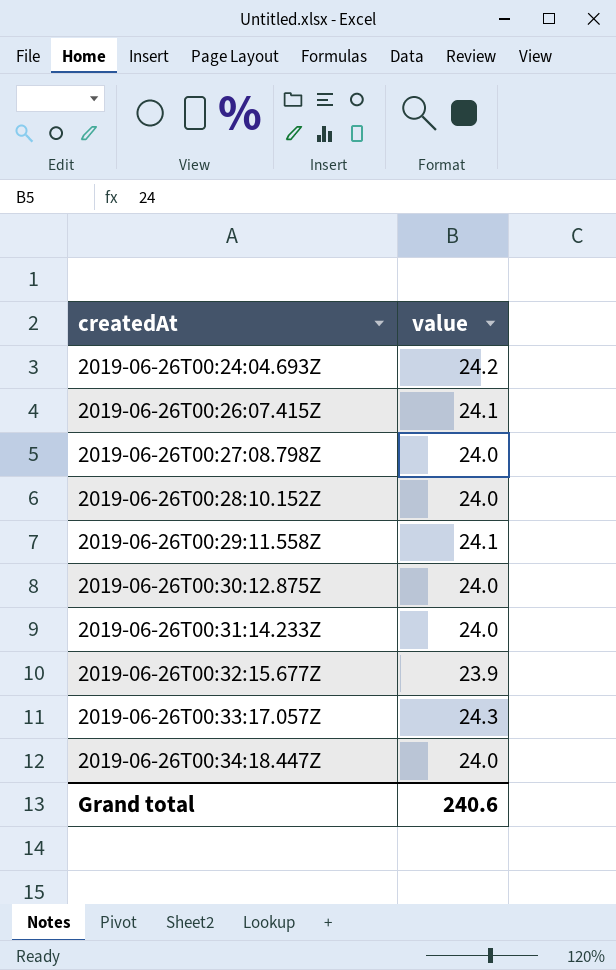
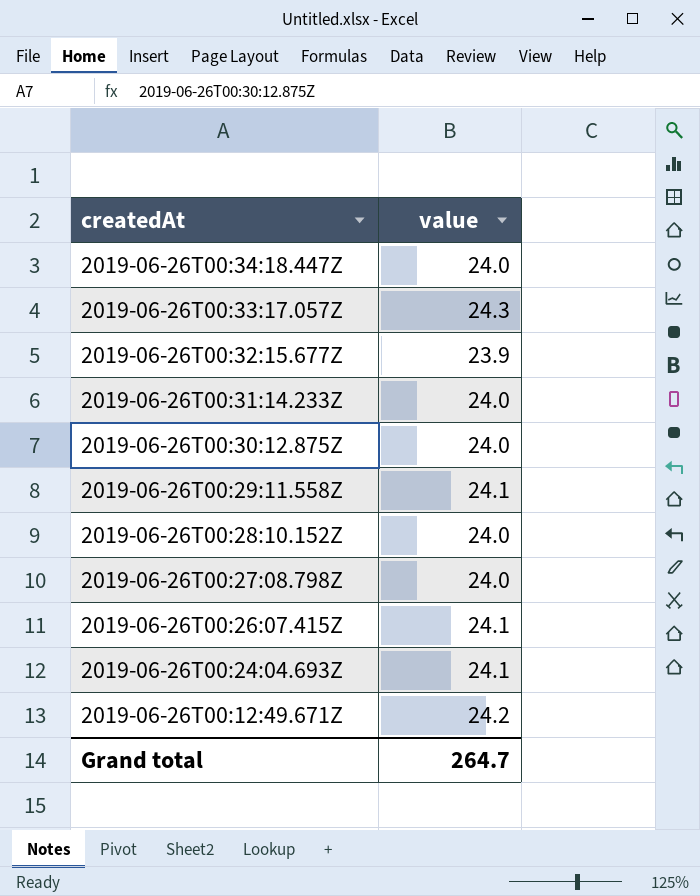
row order: createdAt ascending -> createdAt descending
2019-06-26T00:24:04.693Z | value: 24.2 -> 24.1
row 2019-06-26T00:12:49.671Z: none -> 24.2
Grand total | value: 240.6 -> 264.7

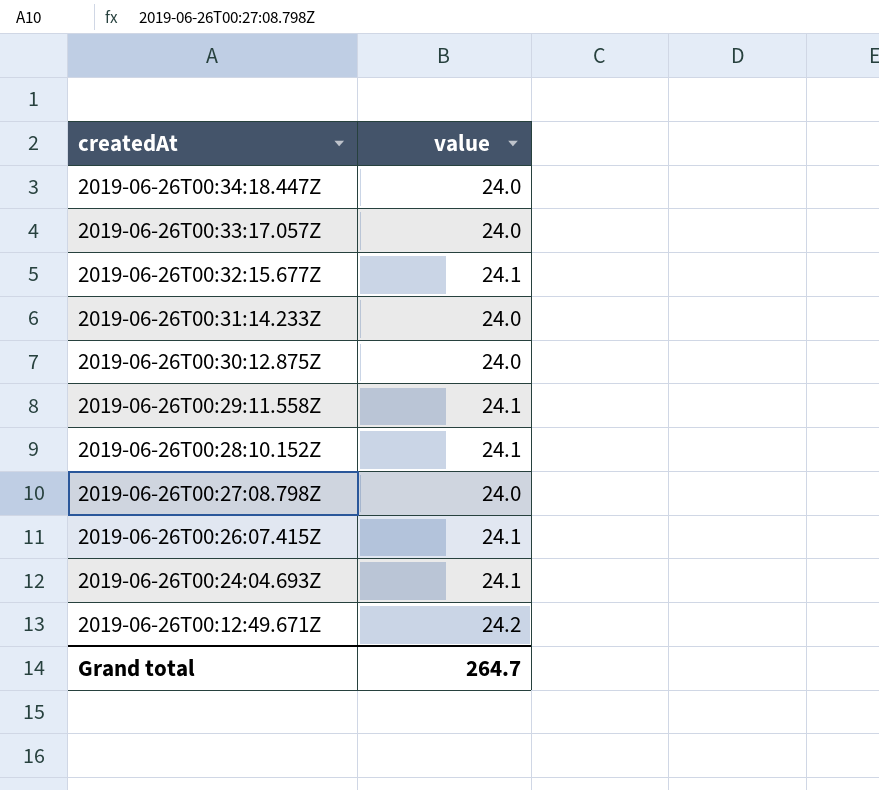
2019-06-26T00:33:17.057Z | value: 24.3 -> 24.0
2019-06-26T00:32:15.677Z | value: 23.9 -> 24.1
2019-06-26T00:28:10.152Z | value: 24.0 -> 24.1

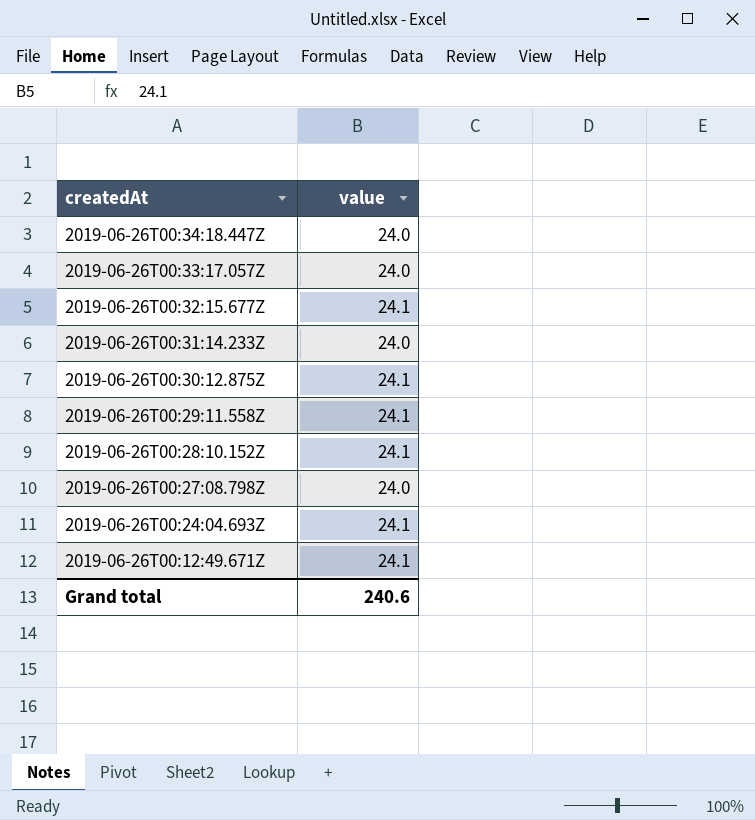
row 2019-06-26T00:26:07.415Z: 24.1 -> none
2019-06-26T00:30:12.875Z | value: 24.0 -> 24.1
2019-06-26T00:12:49.671Z | value: 24.2 -> 24.1
Grand total | value: 264.7 -> 240.6

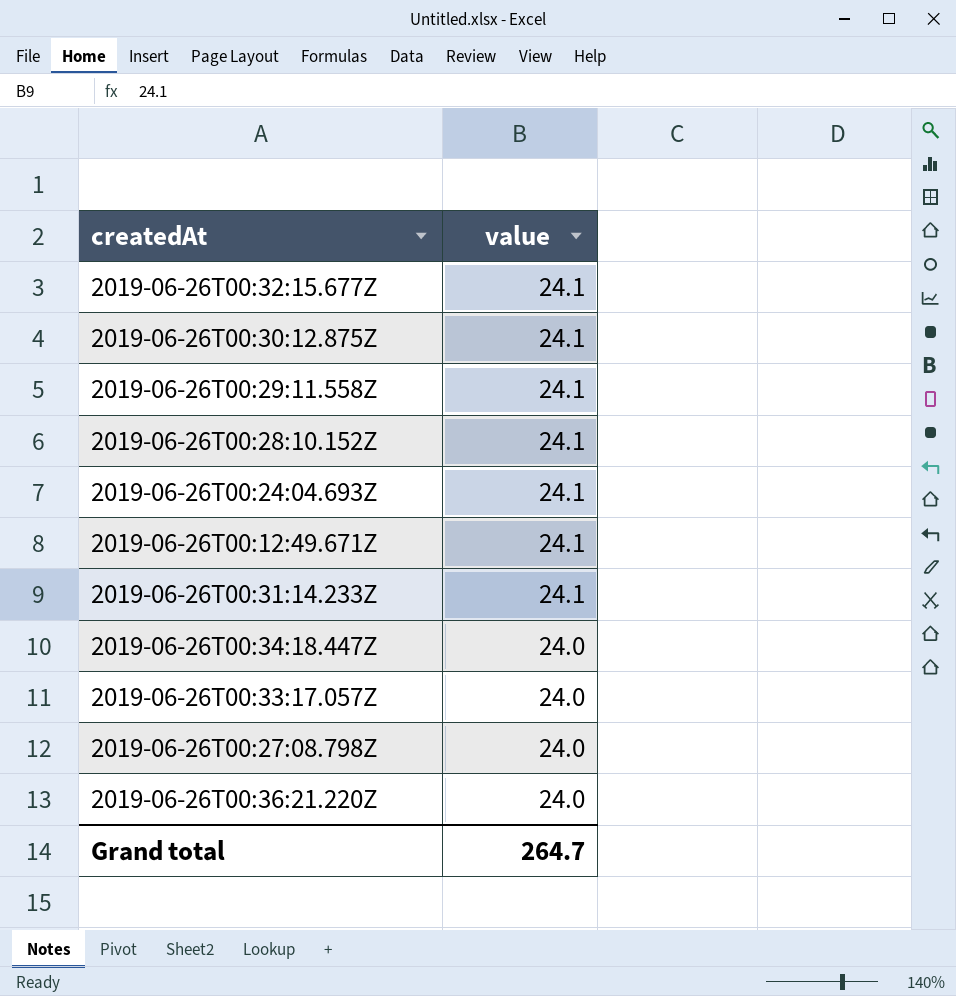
row order: createdAt descending -> value descending
2019-06-26T00:31:14.233Z | value: 24.0 -> 24.1
row 2019-06-26T00:36:21.220Z: none -> 24.0
Grand total | value: 240.6 -> 264.7

